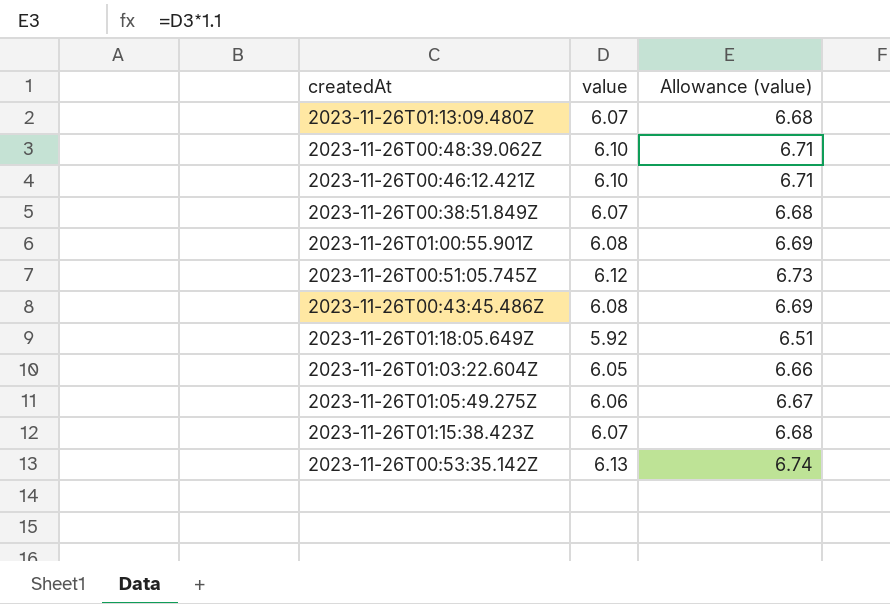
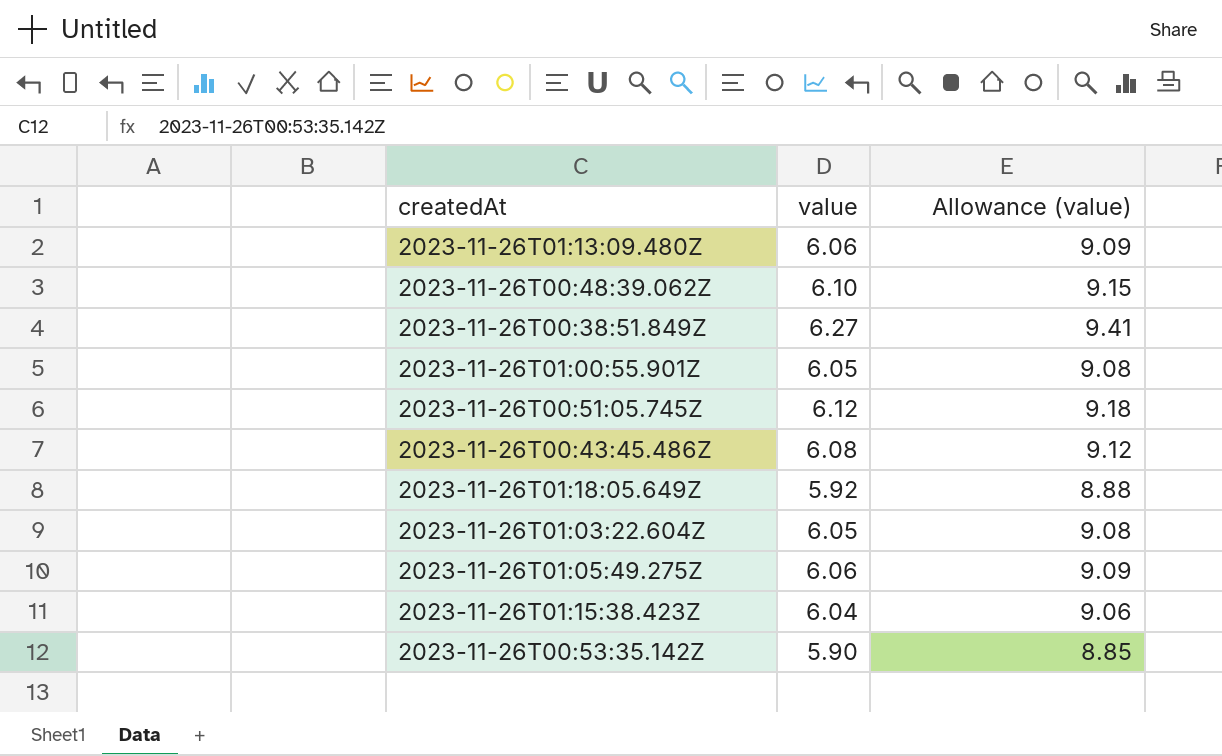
column Allowance (value) | formula: [value] * 1.1 -> [value] * 1.5
row 2023-11-26T00:46:12.421Z: 6.10 | 6.71 -> none
2023-11-26T01:13:09.480Z | value: 6.07 -> 6.06
2023-11-26T00:38:51.849Z | value: 6.07 -> 6.27
2023-11-26T01:00:55.901Z | value: 6.08 -> 6.05
2023-11-26T01:15:38.423Z | value: 6.07 -> 6.04
2023-11-26T00:53:35.142Z | value: 6.13 -> 5.90

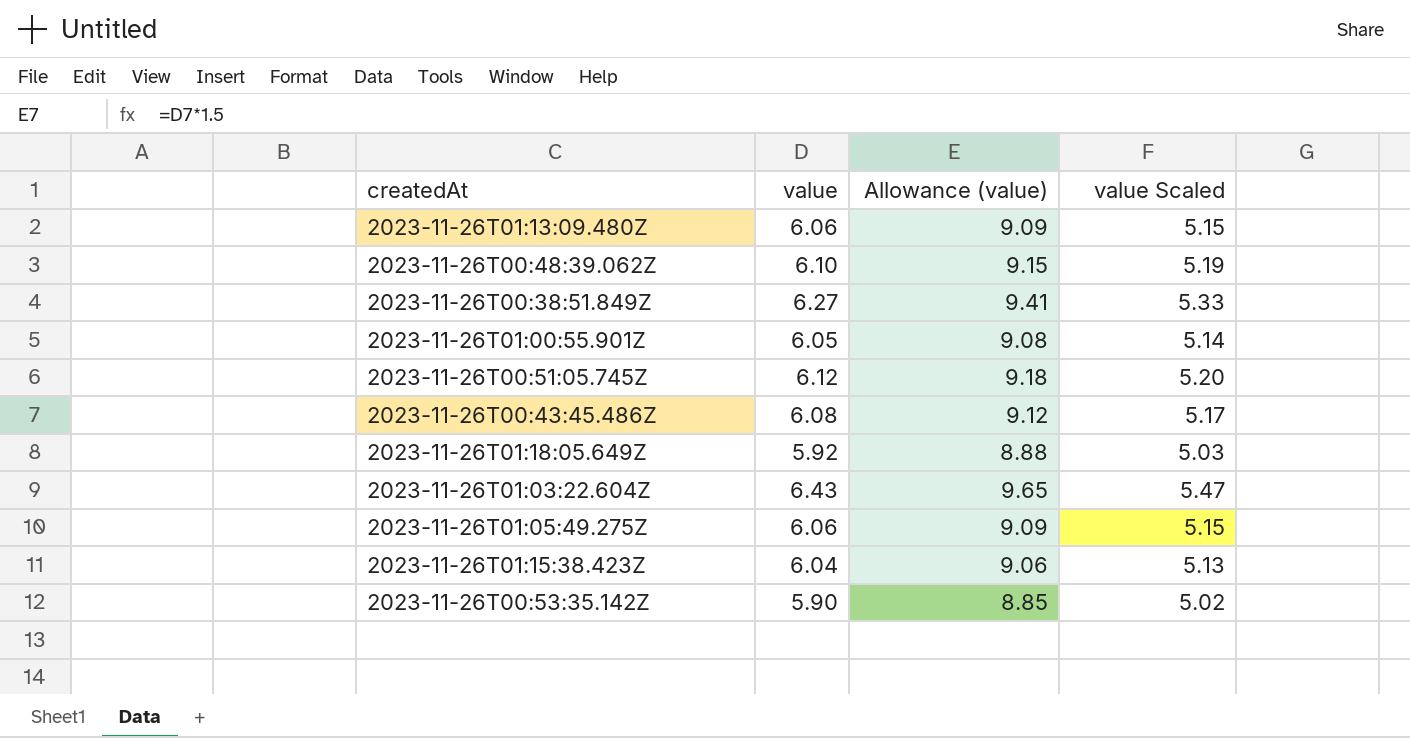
column value Scaled | formula: none -> [value] * 0.85
2023-11-26T01:03:22.604Z | value: 6.05 -> 6.43
2023-11-26T01:03:22.604Z | Allowance (value): 9.08 -> 9.65

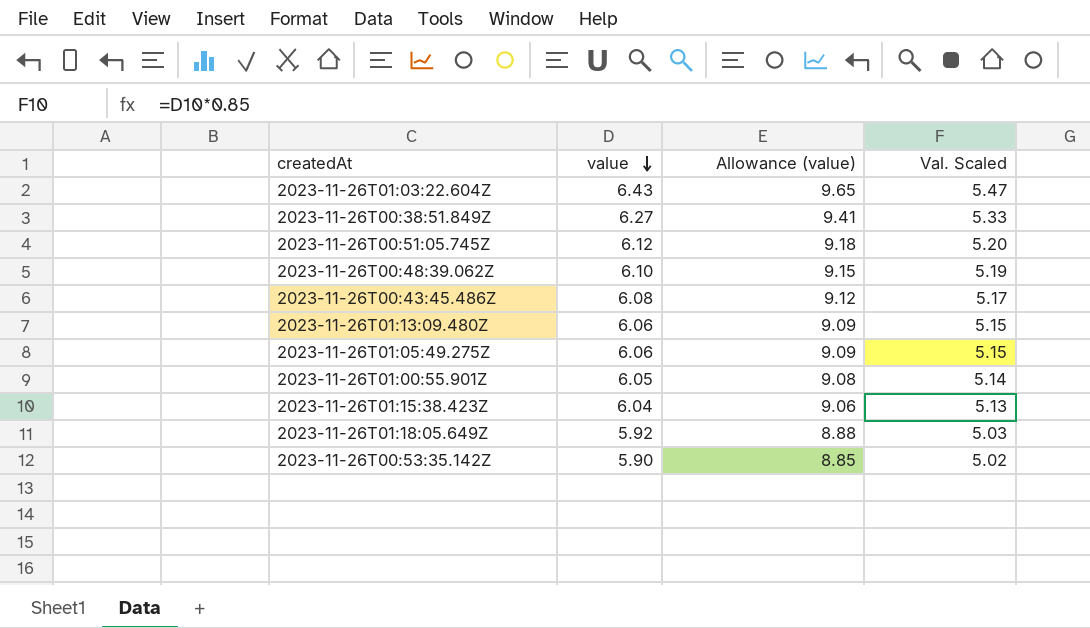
row order: none -> value descending
column name: value Scaled -> Val. Scaled

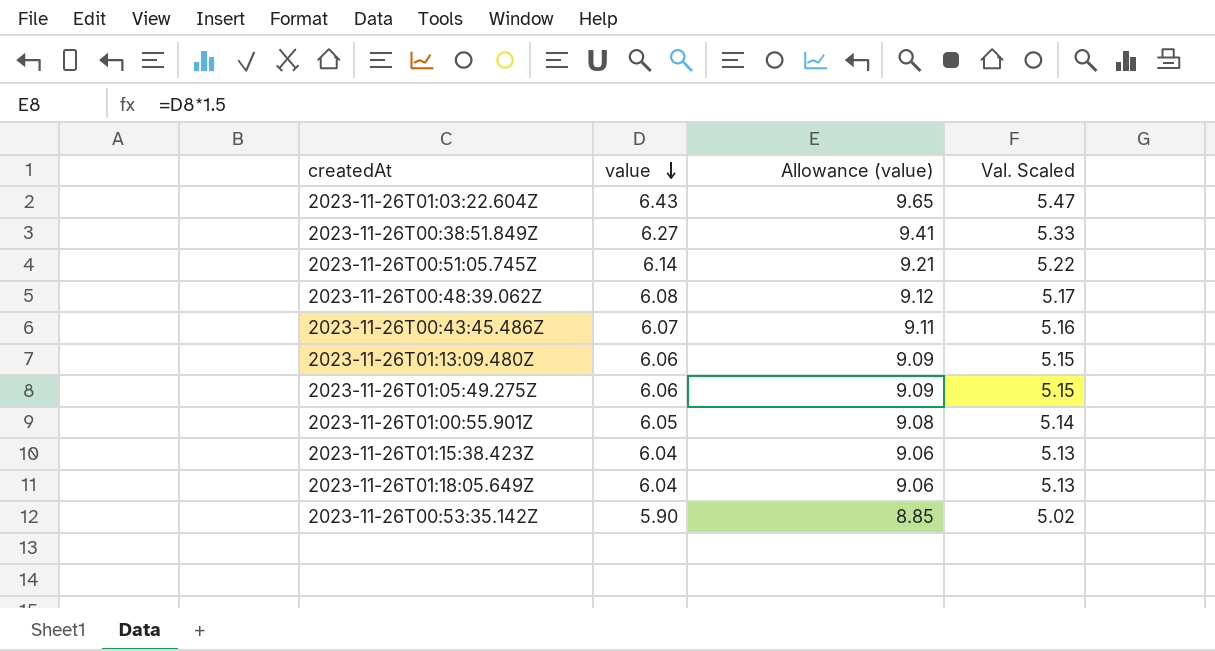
2023-11-26T00:51:05.745Z | value: 6.12 -> 6.14
2023-11-26T00:51:05.745Z | Allowance (value): 9.18 -> 9.21
2023-11-26T00:51:05.745Z | Val. Scaled: 5.20 -> 5.22
2023-11-26T00:48:39.062Z | value: 6.10 -> 6.08
2023-11-26T00:48:39.062Z | Allowance (value): 9.15 -> 9.12
2023-11-26T00:48:39.062Z | Val. Scaled: 5.19 -> 5.17
2023-11-26T00:43:45.486Z | value: 6.08 -> 6.07
2023-11-26T00:43:45.486Z | Allowance (value): 9.12 -> 9.11
2023-11-26T00:43:45.486Z | Val. Scaled: 5.17 -> 5.16
2023-11-26T01:18:05.649Z | value: 5.92 -> 6.04
2023-11-26T01:18:05.649Z | Allowance (value): 8.88 -> 9.06
2023-11-26T01:18:05.649Z | Val. Scaled: 5.03 -> 5.13

